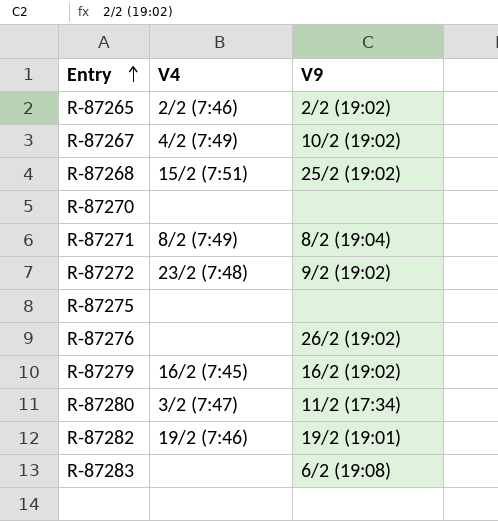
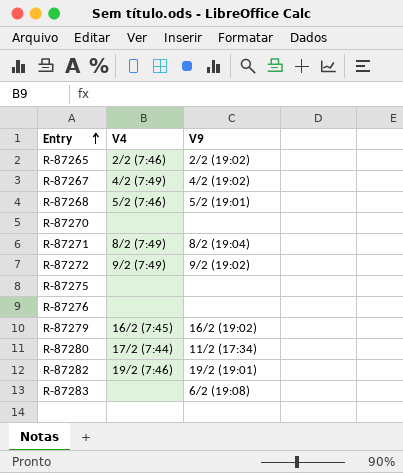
R-87267 | V9: 10/2 (19:02) -> 4/2 (19:02)
R-87268 | V4: 15/2 (7:51) -> 5/2 (7:46)
R-87268 | V9: 25/2 (19:02) -> 5/2 (19:01)
R-87272 | V4: 23/2 (7:48) -> 9/2 (7:49)
R-87276 | V9: 26/2 (19:02) -> none
R-87280 | V4: 3/2 (7:47) -> 17/2 (7:44)

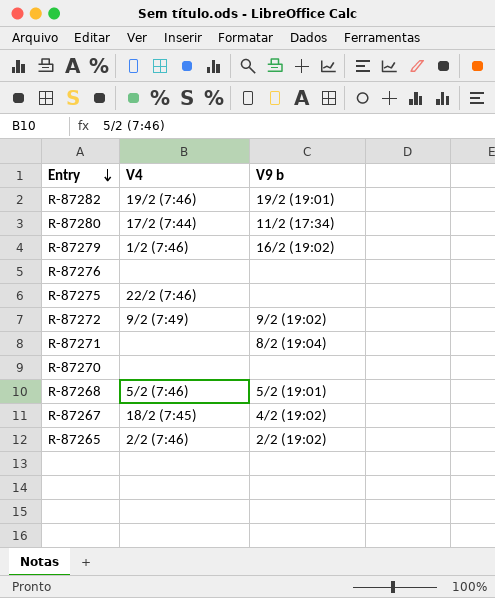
row order: Entry ascending -> Entry descending
column name: V9 -> V9 b
row R-87283: none | 6/2 (19:08) -> none
R-87279 | V4: 16/2 (7:45) -> 1/2 (7:46)
R-87275 | V4: none -> 22/2 (7:46)
R-87271 | V4: 8/2 (7:49) -> none
R-87267 | V4: 4/2 (7:49) -> 18/2 (7:45)

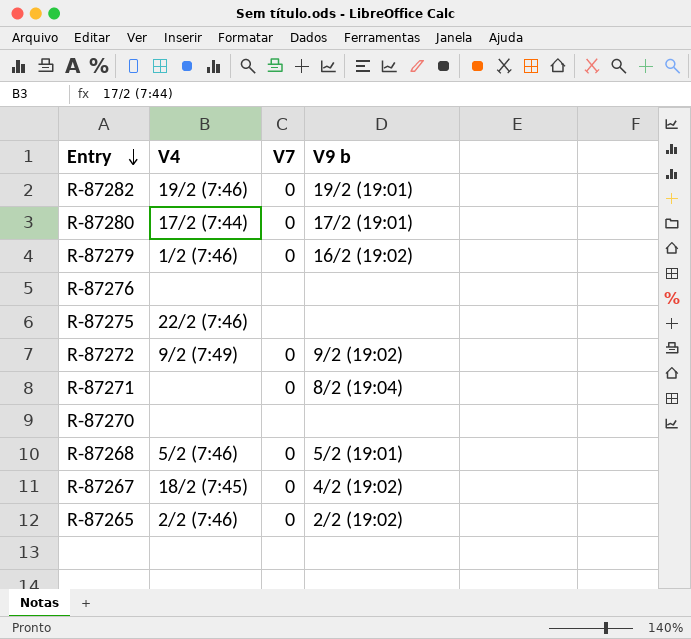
column V7 | position: none -> 3
R-87280 | V9 b: 11/2 (17:34) -> 17/2 (19:01)

